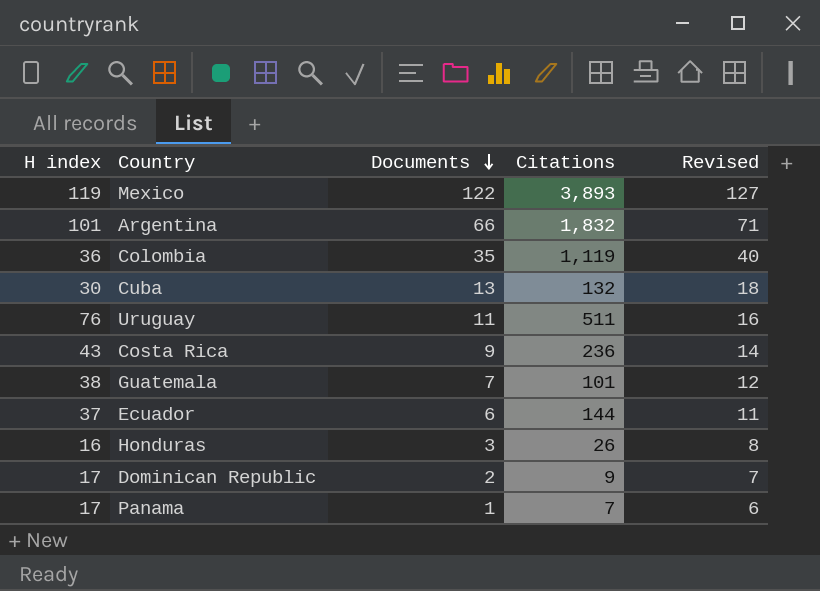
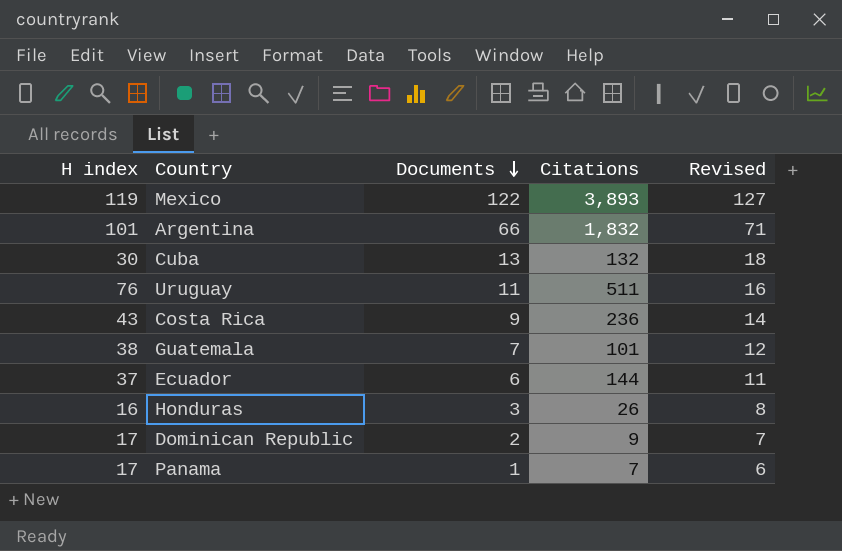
row Colombia: 36 | 35 | 1,119 | 40 -> none

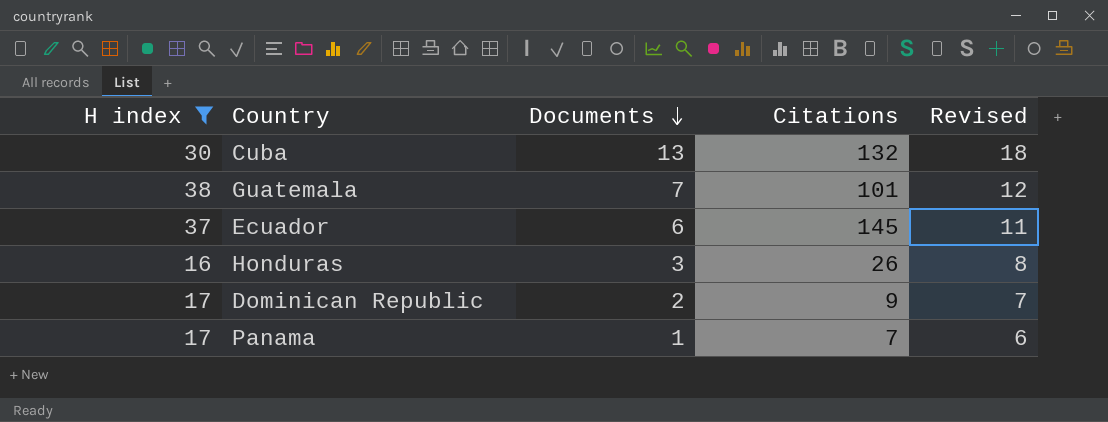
filter: none -> H index <= 38
Ecuador | Citations: 144 -> 145

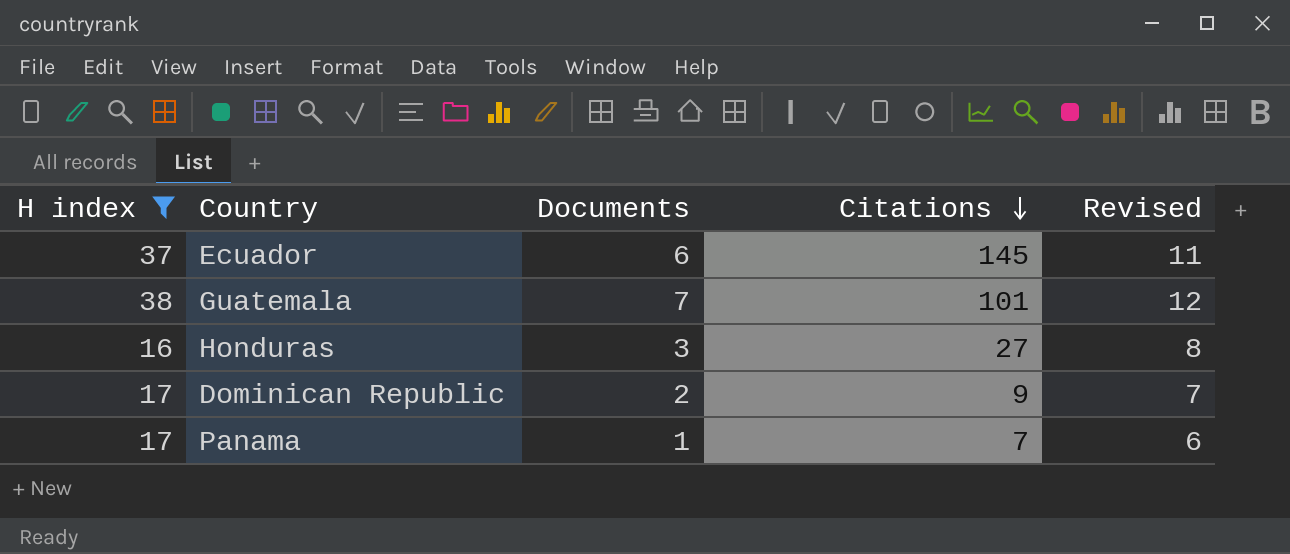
row order: Documents descending -> Citations descending
row Cuba: 30 | 13 | 132 | 18 -> none
Honduras | Citations: 26 -> 27

